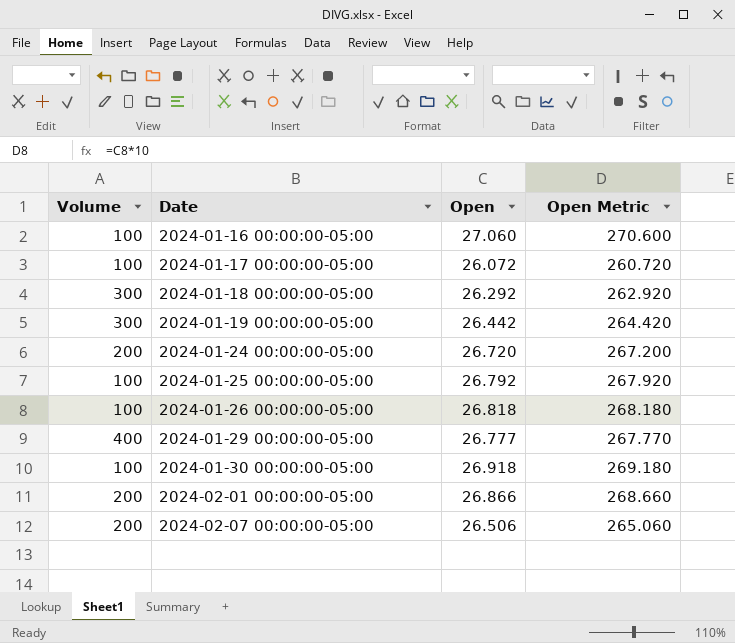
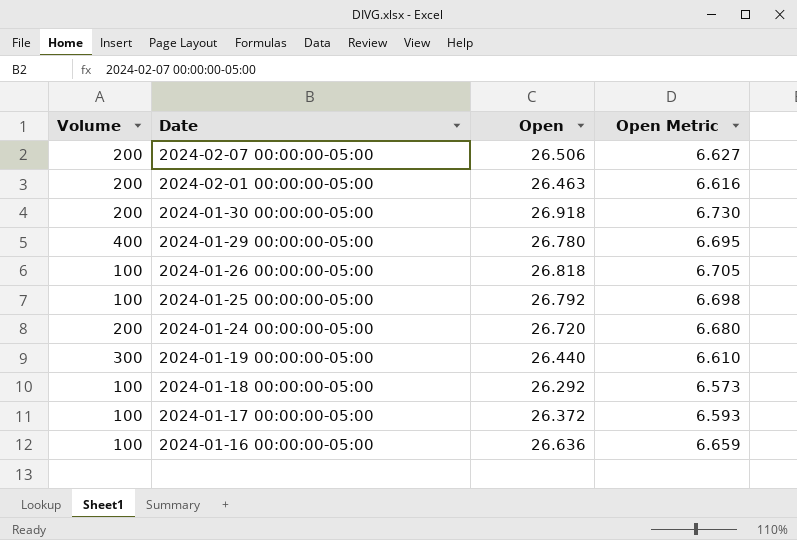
row order: Date ascending -> Date descending
column Open Metric | formula: [Open] * 10 -> [Open] * 0.25
2024-02-01 00:00:00-05:00 | Open: 26.866 -> 26.463
2024-01-30 00:00:00-05:00 | Volume: 100 -> 200
2024-01-29 00:00:00-05:00 | Open: 26.777 -> 26.780
2024-01-19 00:00:00-05:00 | Open: 26.442 -> 26.440
2024-01-18 00:00:00-05:00 | Volume: 300 -> 100
2024-01-17 00:00:00-05:00 | Open: 26.072 -> 26.372
2024-01-16 00:00:00-05:00 | Open: 27.060 -> 26.636

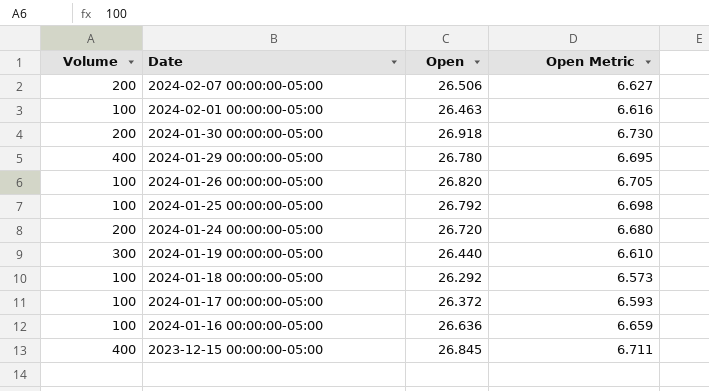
2024-02-01 00:00:00-05:00 | Volume: 200 -> 100
2024-01-26 00:00:00-05:00 | Open: 26.818 -> 26.820
row 2023-12-15 00:00:00-05:00: none -> 400 | 26.845 | 6.711

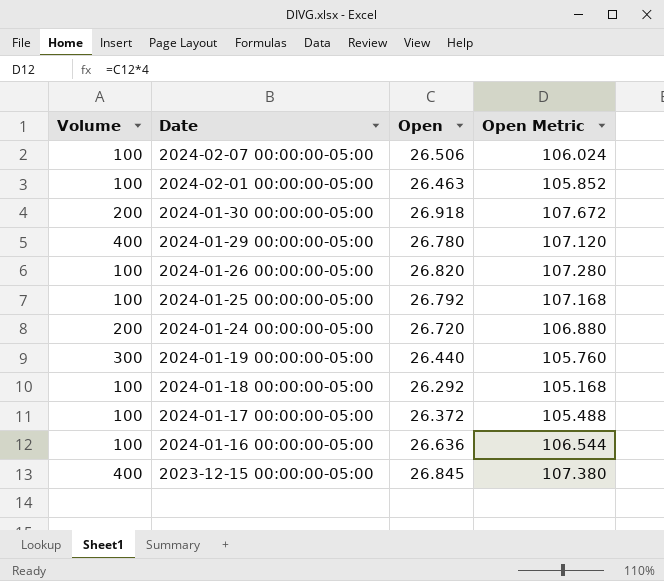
column Open Metric | formula: [Open] * 0.25 -> [Open] * 4
2024-02-07 00:00:00-05:00 | Volume: 200 -> 100

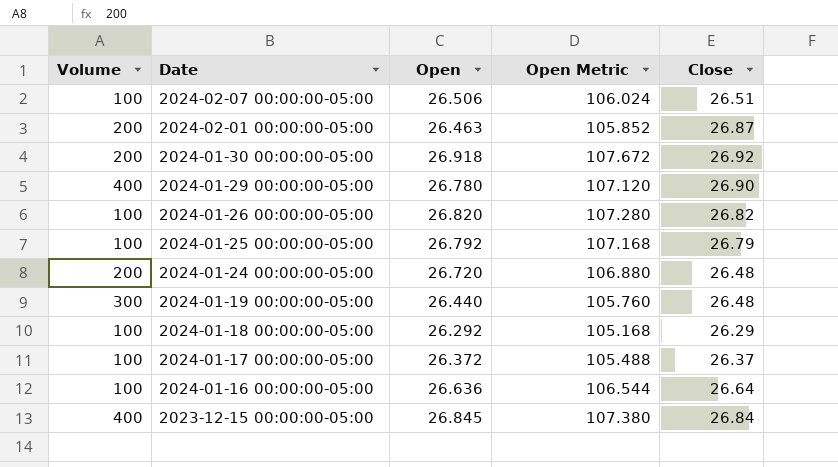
column Close | position: none -> 5
2024-02-01 00:00:00-05:00 | Volume: 100 -> 200

